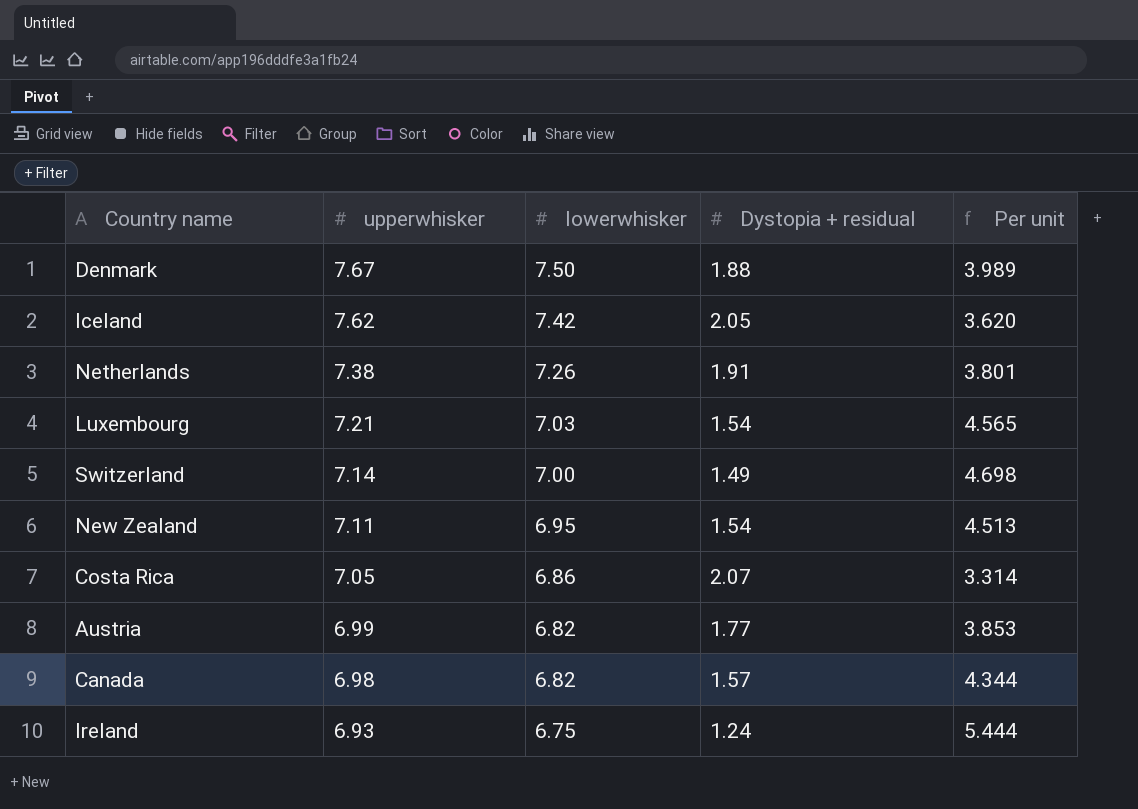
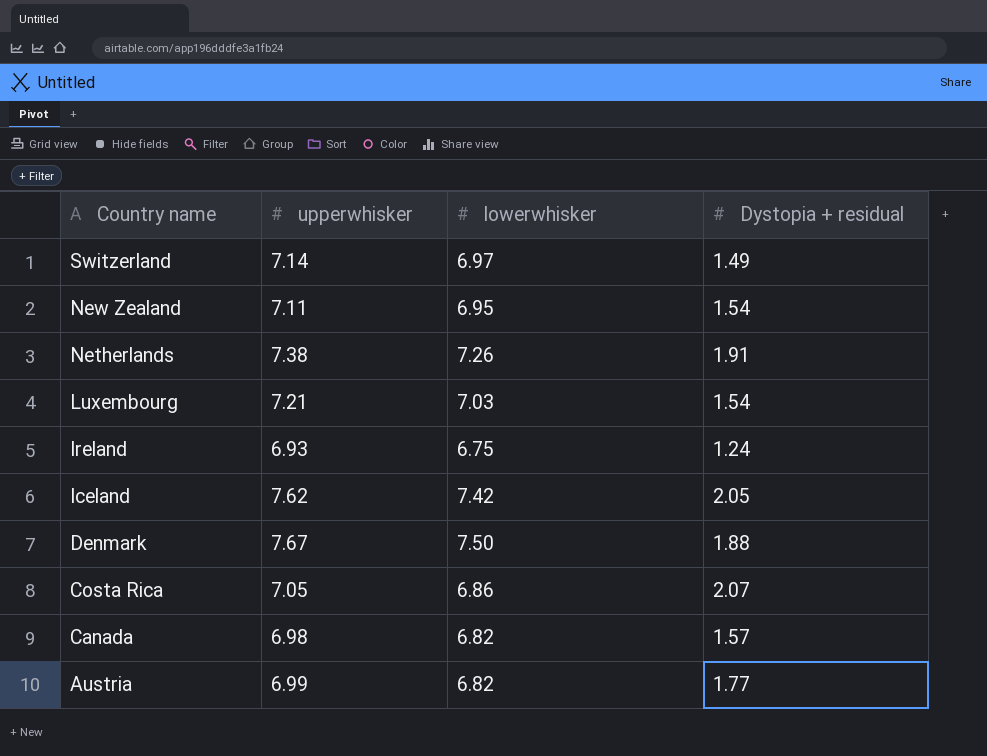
row order: upperwhisker descending -> Country name descending
column Per unit | formula: [lowerwhisker] / [Dystopia + residual] -> none
Switzerland | lowerwhisker: 7.00 -> 6.97

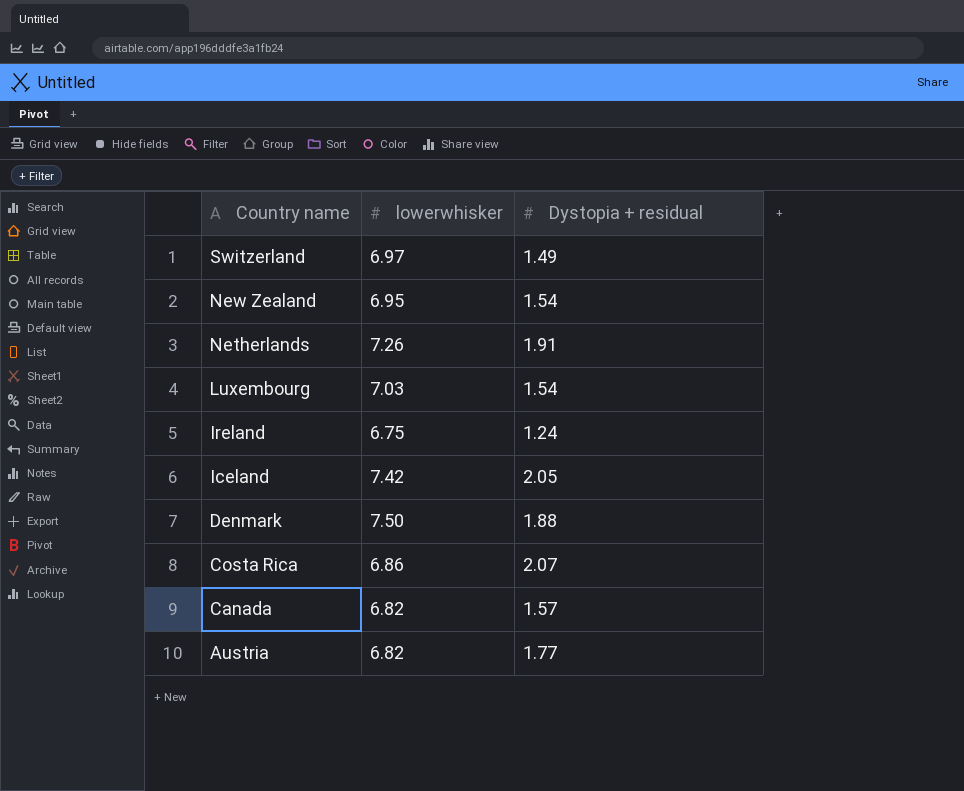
column upperwhisker | position: 2 -> none

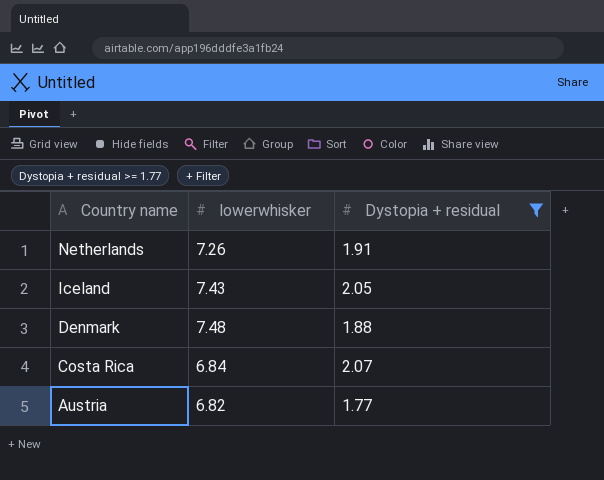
filter: none -> Dystopia + residual >= 1.77
Iceland | lowerwhisker: 7.42 -> 7.43
Denmark | lowerwhisker: 7.50 -> 7.48
Costa Rica | lowerwhisker: 6.86 -> 6.84

